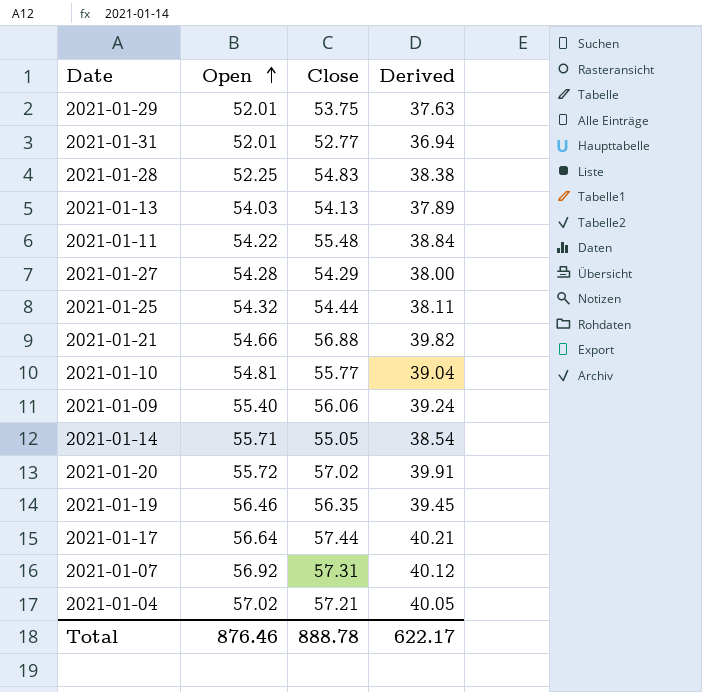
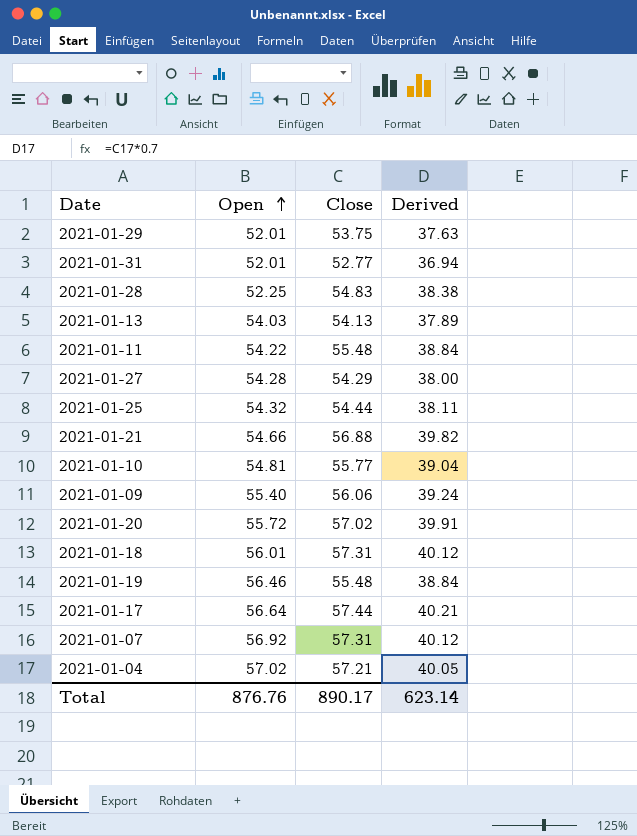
row 2021-01-14: 55.71 | 55.05 | 38.54 -> none
row 2021-01-18: none -> 56.01 | 57.31 | 40.12
2021-01-19 | Close: 56.35 -> 55.48
2021-01-19 | Derived: 39.45 -> 38.84
Total | Open: 876.46 -> 876.76
Total | Close: 888.78 -> 890.17
Total | Derived: 622.17 -> 623.14

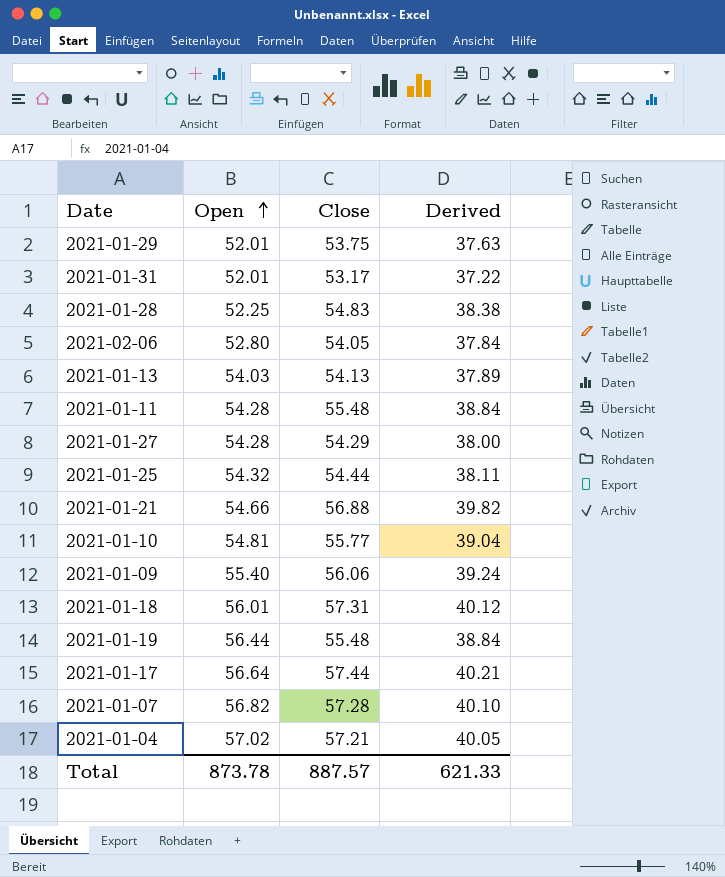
row 2021-01-20: 55.72 | 57.02 | 39.91 -> none
2021-01-31 | Close: 52.77 -> 53.17
2021-01-31 | Derived: 36.94 -> 37.22
row 2021-02-06: none -> 52.80 | 54.05 | 37.84
2021-01-11 | Open: 54.22 -> 54.28
2021-01-19 | Open: 56.46 -> 56.44
2021-01-07 | Open: 56.92 -> 56.82
2021-01-07 | Close: 57.31 -> 57.28
2021-01-07 | Derived: 40.12 -> 40.10
Total | Open: 876.76 -> 873.78
Total | Close: 890.17 -> 887.57
Total | Derived: 623.14 -> 621.33

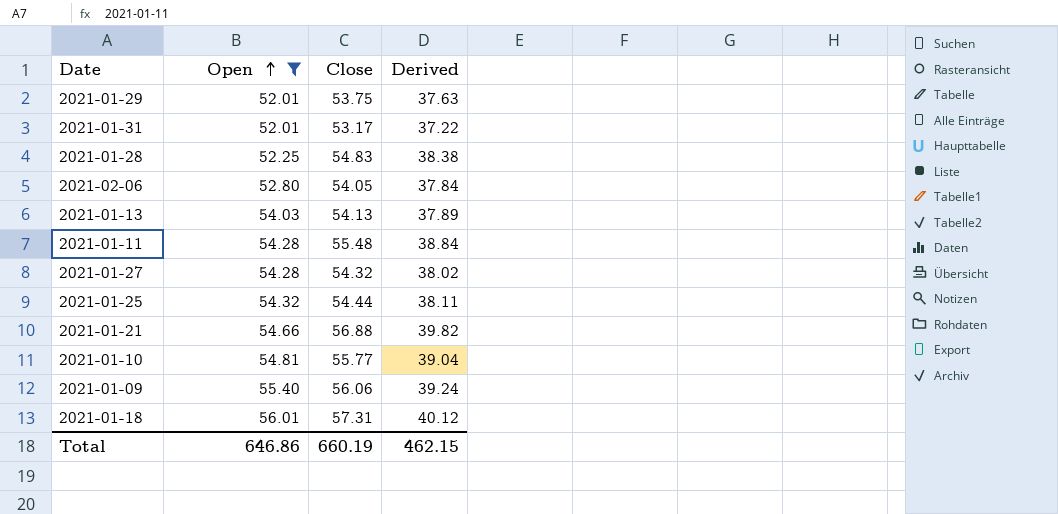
filter: none -> Open <= 56.01
2021-01-27 | Close: 54.29 -> 54.32
2021-01-27 | Derived: 38.00 -> 38.02
Total | Open: 873.78 -> 646.86
Total | Close: 887.57 -> 660.19
Total | Derived: 621.33 -> 462.15

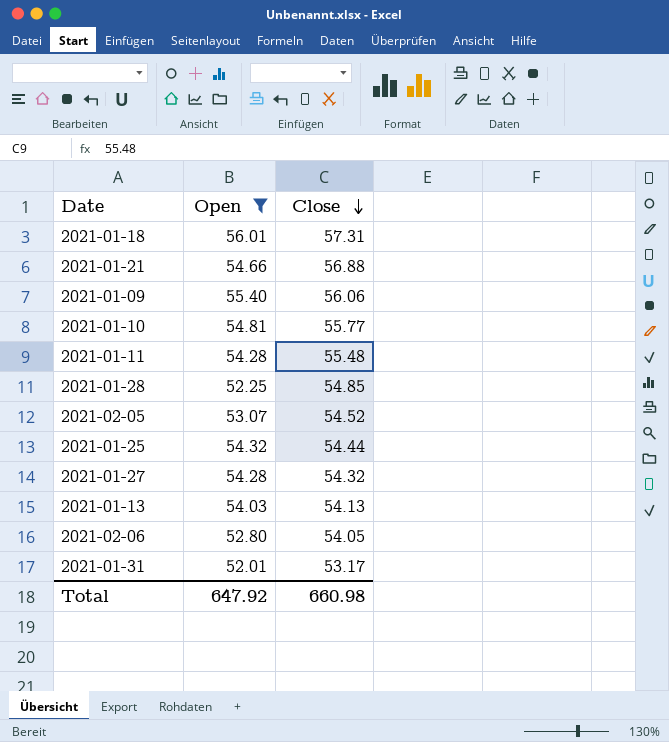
row order: Open ascending -> Close descending
column Derived | formula: [Close] * 0.7 -> none
row 2021-01-29: 52.01 | 53.75 | 37.63 -> none
2021-01-28 | Close: 54.83 -> 54.85
row 2021-02-05: none -> 53.07 | 54.52
Total | Open: 646.86 -> 647.92
Total | Close: 660.19 -> 660.98

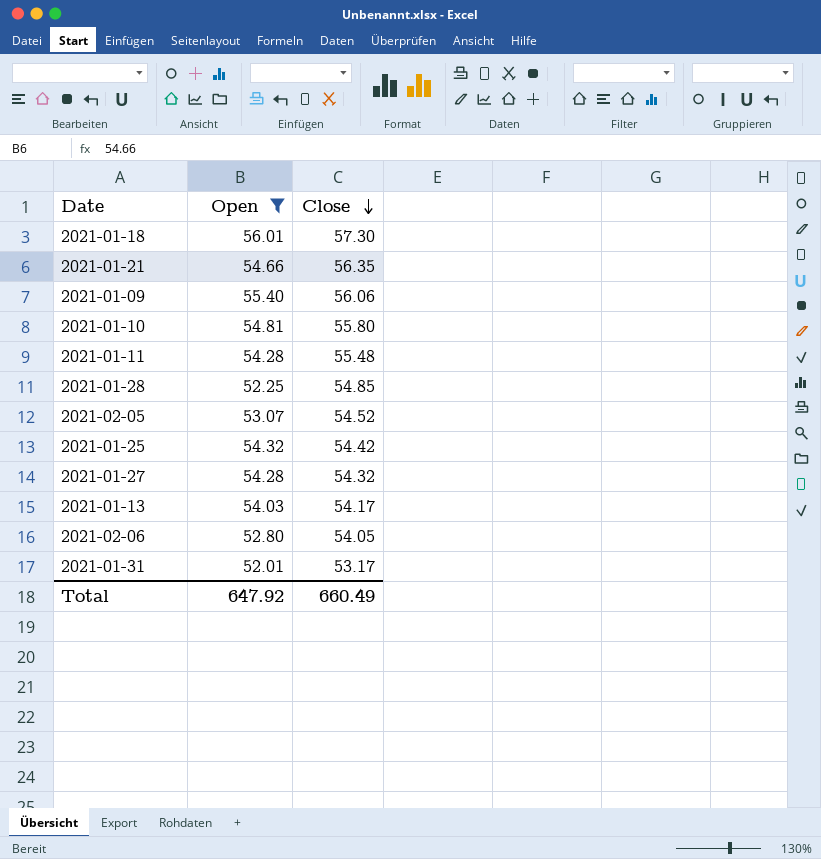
2021-01-18 | Close: 57.31 -> 57.30
2021-01-21 | Close: 56.88 -> 56.35
2021-01-10 | Close: 55.77 -> 55.80
2021-01-25 | Close: 54.44 -> 54.42
2021-01-13 | Close: 54.13 -> 54.17
Total | Close: 660.98 -> 660.49

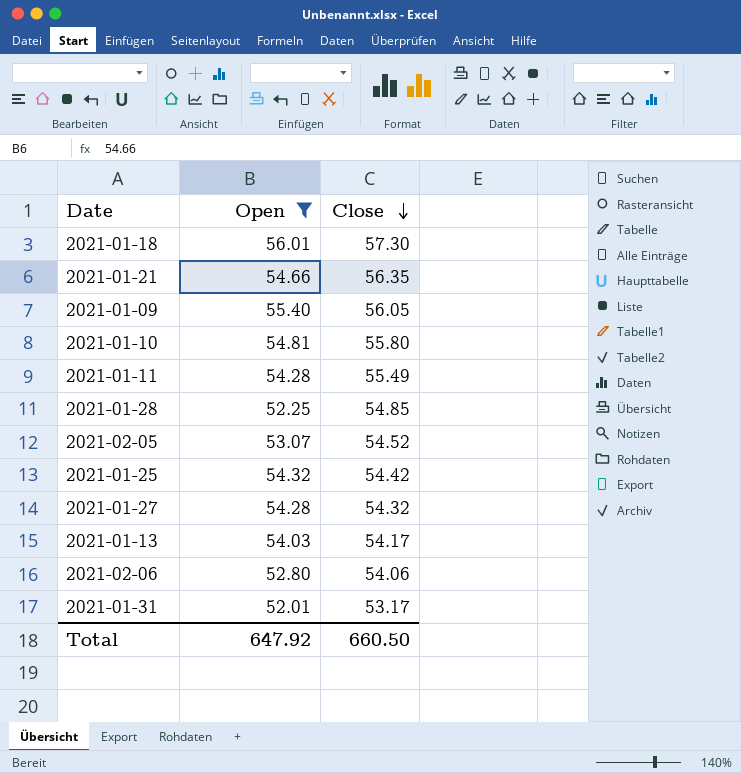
2021-01-09 | Close: 56.06 -> 56.05
2021-01-11 | Close: 55.48 -> 55.49
2021-02-06 | Close: 54.05 -> 54.06
Total | Close: 660.49 -> 660.50

